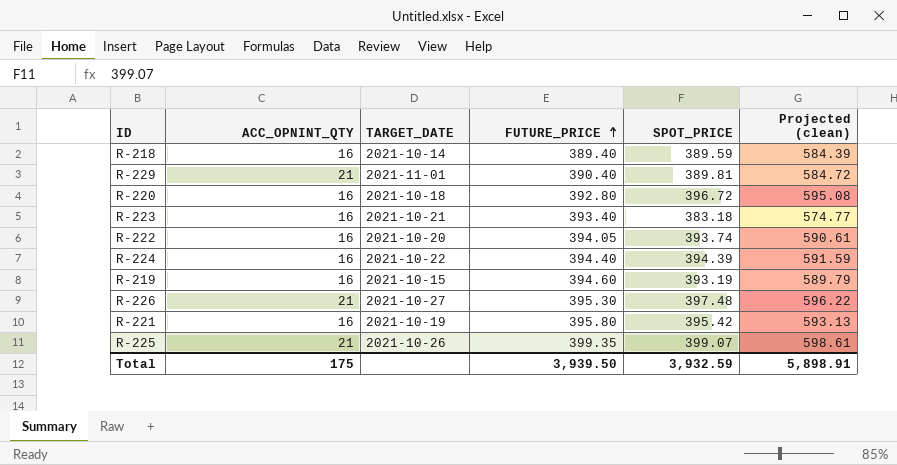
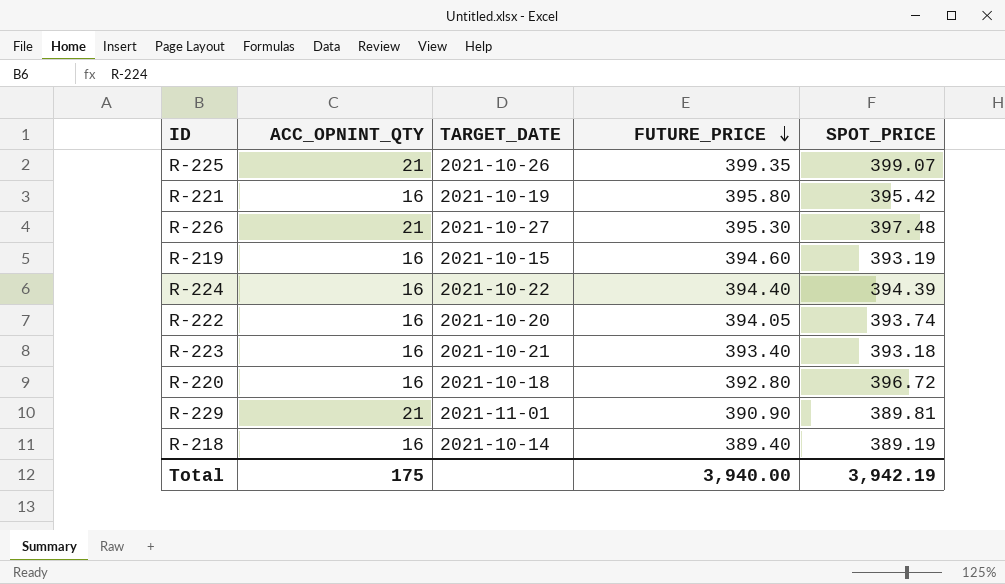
row order: FUTURE_PRICE ascending -> FUTURE_PRICE descending
column Projected (clean) | formula: [SPOT_PRICE] * 1.5 -> none
R-223 | SPOT_PRICE: 383.18 -> 393.18
R-229 | FUTURE_PRICE: 390.40 -> 390.90
R-218 | SPOT_PRICE: 389.59 -> 389.19
Total | FUTURE_PRICE: 3,939.50 -> 3,940.00
Total | SPOT_PRICE: 3,932.59 -> 3,942.19

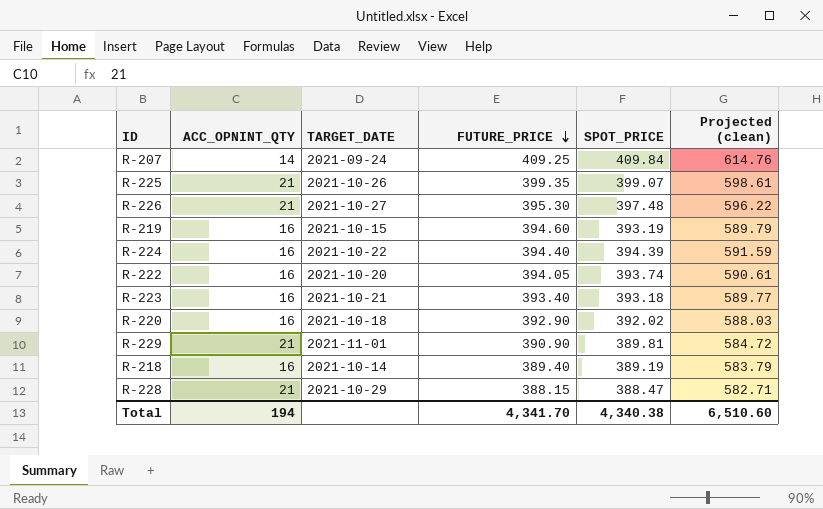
column Projected (clean) | formula: none -> [SPOT_PRICE] * 1.5
row R-221: 16 | 2021-10-19 | 395.80 | 395.42 -> none
row R-207: none -> 14 | 2021-09-24 | 409.25 | 409.84 | 614.76
R-220 | FUTURE_PRICE: 392.80 -> 392.90
R-220 | SPOT_PRICE: 396.72 -> 392.02
row R-228: none -> 21 | 2021-10-29 | 388.15 | 388.47 | 582.71
Total | ACC_OPNINT_QTY: 175 -> 194
Total | FUTURE_PRICE: 3,940.00 -> 4,341.70
Total | SPOT_PRICE: 3,942.19 -> 4,340.38

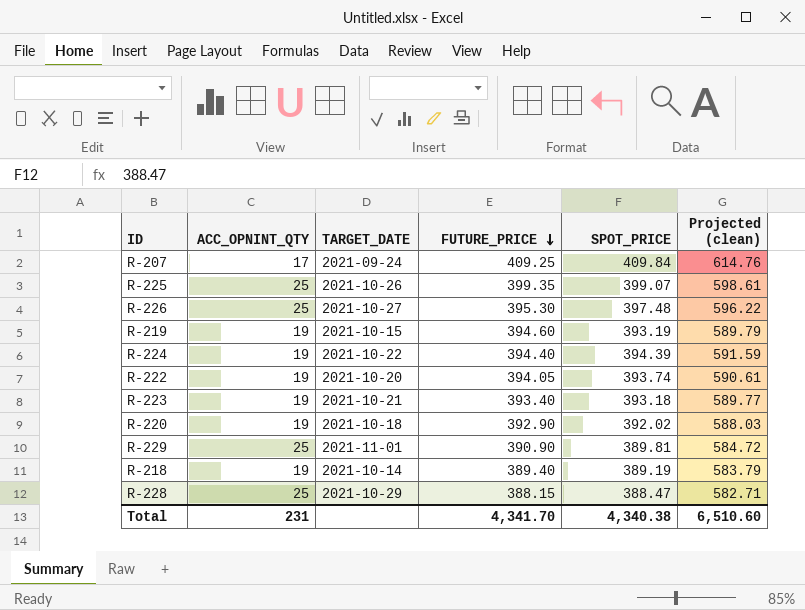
R-207 | ACC_OPNINT_QTY: 14 -> 17
R-225 | ACC_OPNINT_QTY: 21 -> 25
R-226 | ACC_OPNINT_QTY: 21 -> 25
R-219 | ACC_OPNINT_QTY: 16 -> 19
R-224 | ACC_OPNINT_QTY: 16 -> 19
R-222 | ACC_OPNINT_QTY: 16 -> 19
R-223 | ACC_OPNINT_QTY: 16 -> 19
R-220 | ACC_OPNINT_QTY: 16 -> 19
R-229 | ACC_OPNINT_QTY: 21 -> 25
R-218 | ACC_OPNINT_QTY: 16 -> 19
R-228 | ACC_OPNINT_QTY: 21 -> 25
Total | ACC_OPNINT_QTY: 194 -> 231

